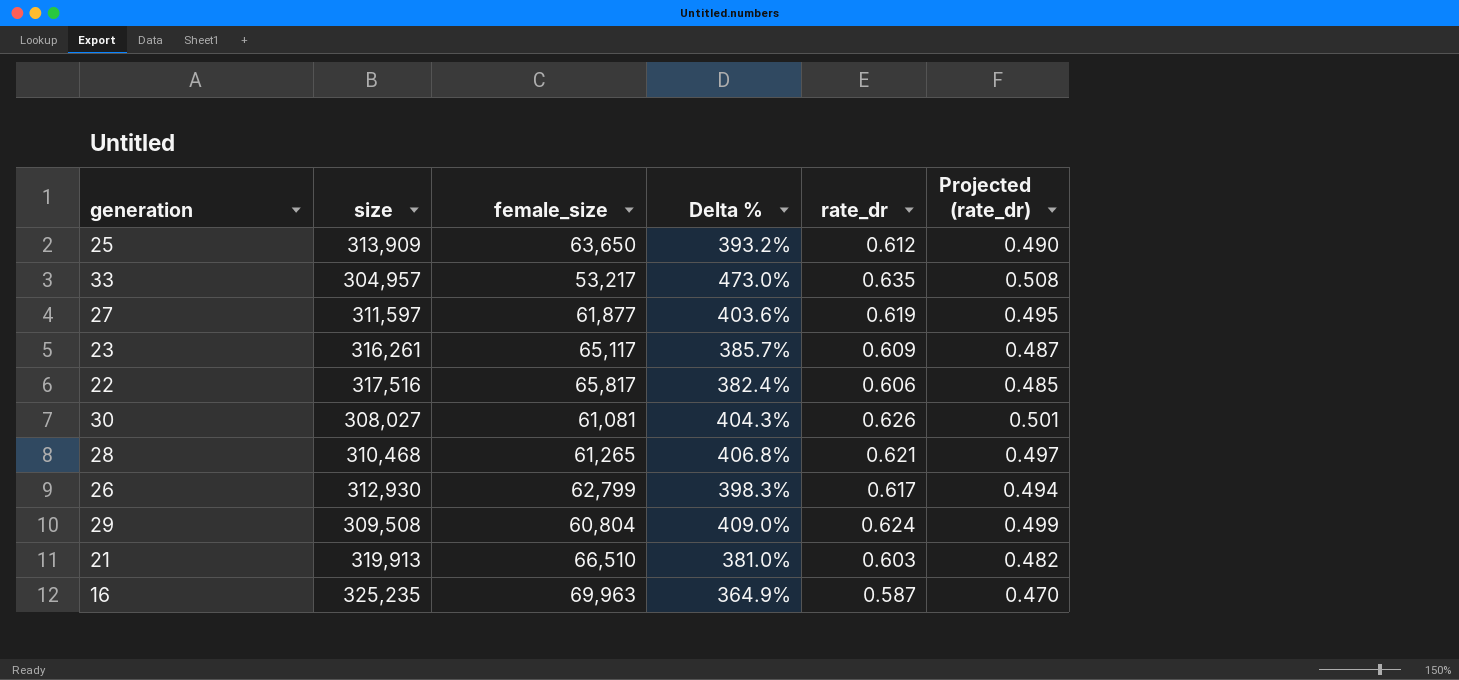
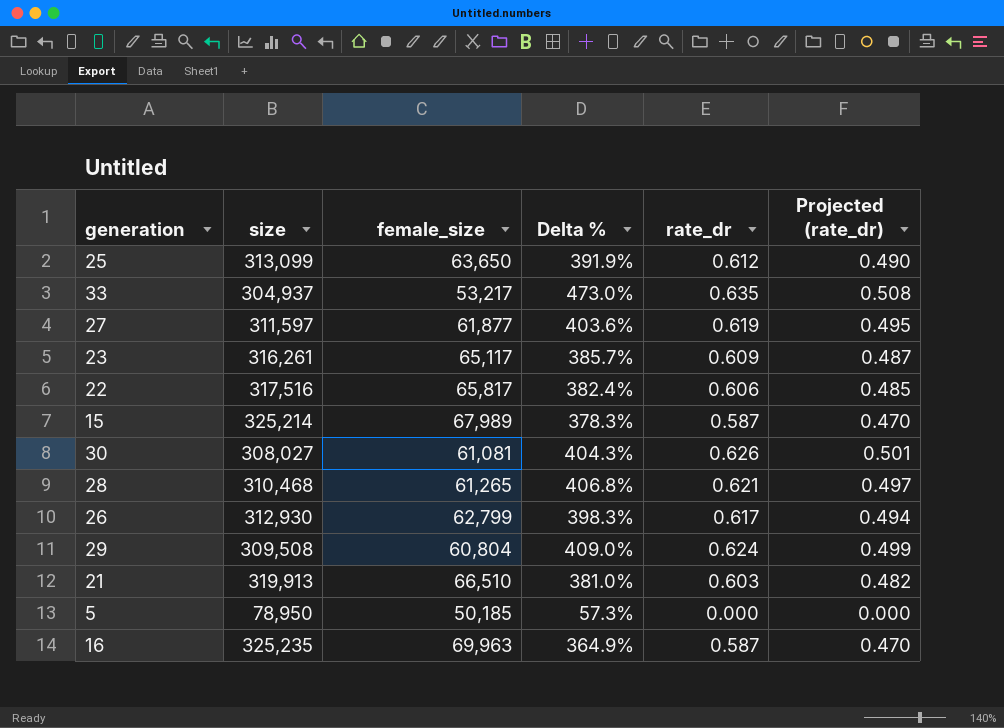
25 | size: 313,909 -> 313,099
25 | Delta %: 393.2% -> 391.9%
33 | size: 304,957 -> 304,937
row 15: none -> 325,214 | 67,989 | 378.3% | 0.587 | 0.470
row 5: none -> 78,950 | 50,185 | 57.3% | 0.000 | 0.000

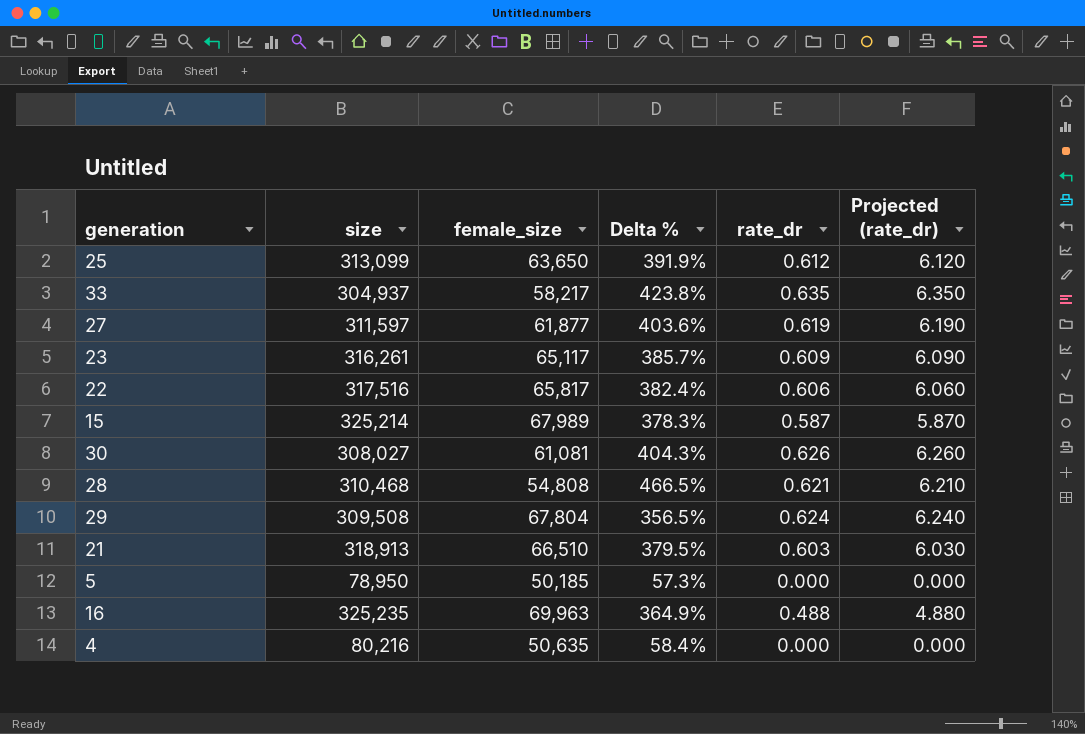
column Projected (rate_dr) | formula: [rate_dr] * 0.8 -> [rate_dr] * 10
row 26: 312,930 | 62,799 | 398.3% | 0.617 | 0.494 -> none
33 | female_size: 53,217 -> 58,217
33 | Delta %: 473.0% -> 423.8%
28 | female_size: 61,265 -> 54,808
28 | Delta %: 406.8% -> 466.5%
29 | female_size: 60,804 -> 67,804
29 | Delta %: 409.0% -> 356.5%
21 | size: 319,913 -> 318,913
21 | Delta %: 381.0% -> 379.5%
16 | rate_dr: 0.587 -> 0.488
row 4: none -> 80,216 | 50,635 | 58.4% | 0.000 | 0.000

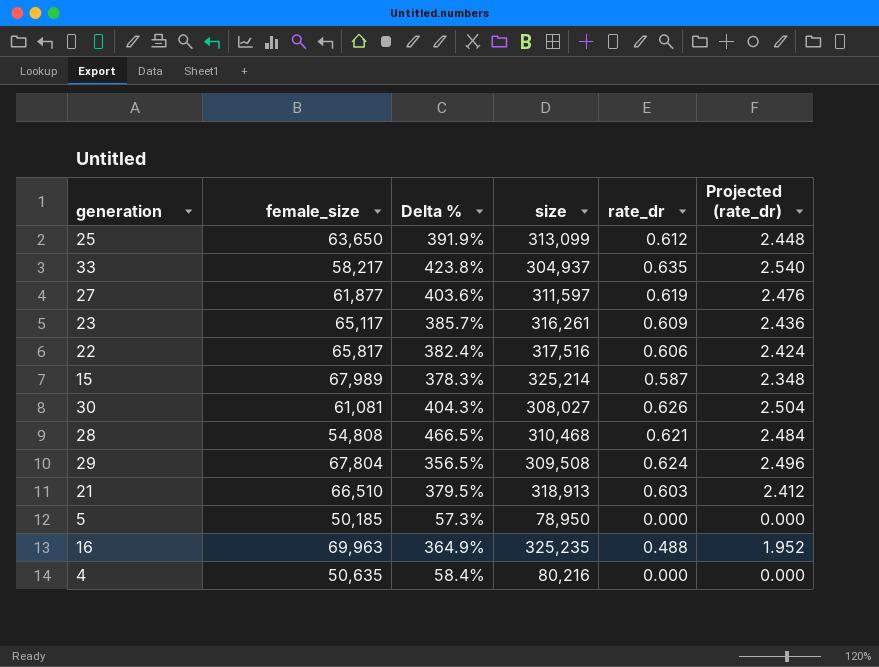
column size | position: 2 -> 4
column Projected (rate_dr) | formula: [rate_dr] * 10 -> [rate_dr] * 4

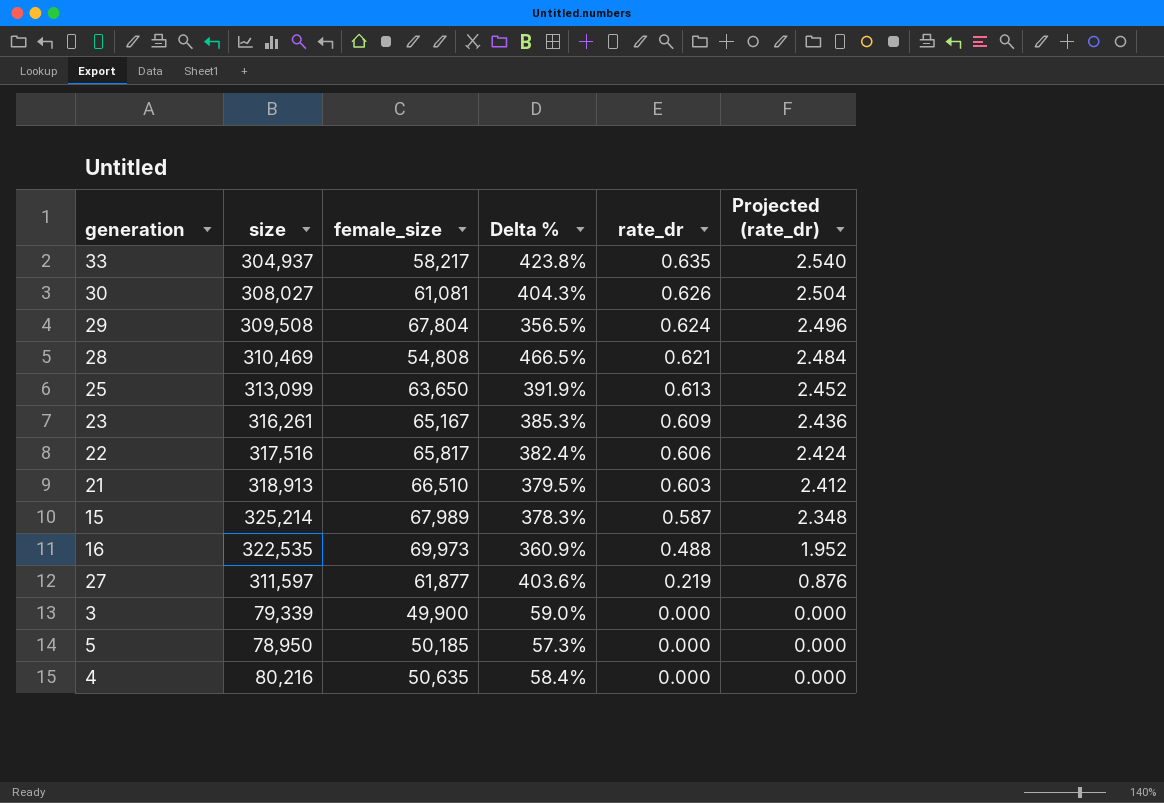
row order: none -> rate_dr descending
column size | position: 4 -> 2
28 | size: 310,468 -> 310,469
25 | rate_dr: 0.612 -> 0.613
25 | Projected (rate_dr): 2.448 -> 2.452
23 | female_size: 65,117 -> 65,167
23 | Delta %: 385.7% -> 385.3%
16 | size: 325,235 -> 322,535
16 | female_size: 69,963 -> 69,973
16 | Delta %: 364.9% -> 360.9%
27 | rate_dr: 0.619 -> 0.219
27 | Projected (rate_dr): 2.476 -> 0.876
row 3: none -> 79,339 | 49,900 | 59.0% | 0.000 | 0.000

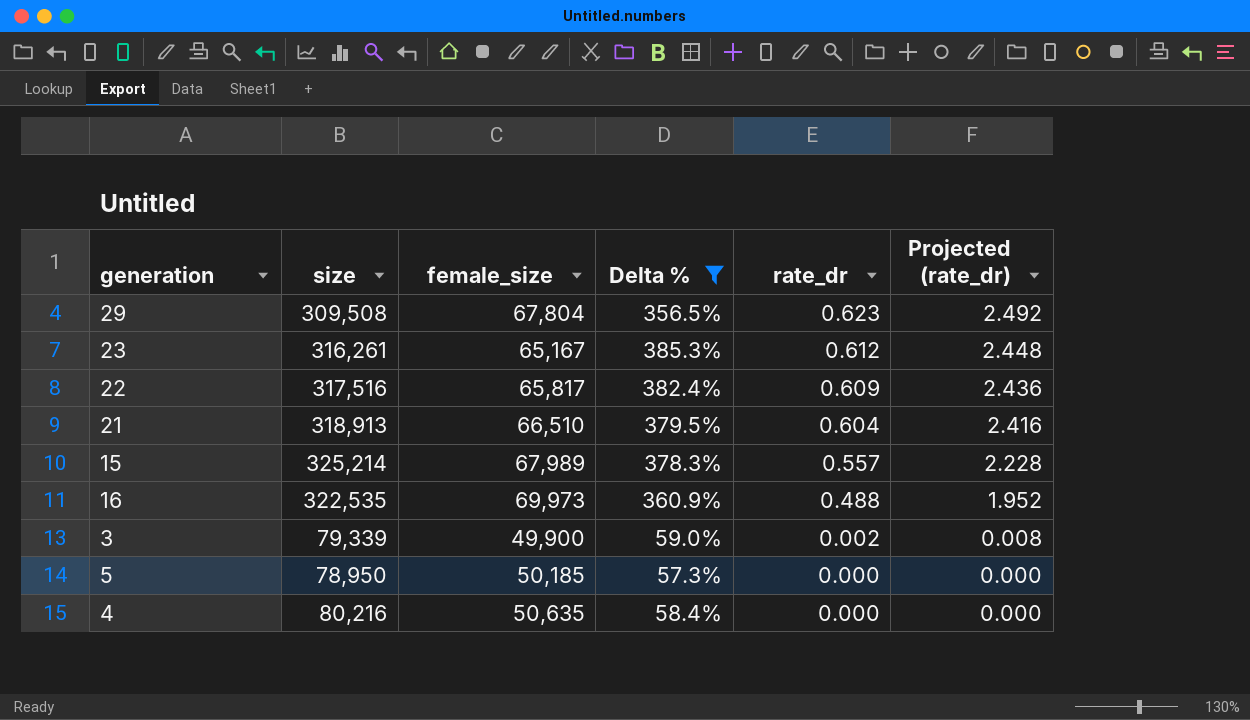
filter: none -> Delta % <= 385.3%
29 | rate_dr: 0.624 -> 0.623
29 | Projected (rate_dr): 2.496 -> 2.492
23 | rate_dr: 0.609 -> 0.612
23 | Projected (rate_dr): 2.436 -> 2.448
22 | rate_dr: 0.606 -> 0.609
22 | Projected (rate_dr): 2.424 -> 2.436
21 | rate_dr: 0.603 -> 0.604
21 | Projected (rate_dr): 2.412 -> 2.416
15 | rate_dr: 0.587 -> 0.557
15 | Projected (rate_dr): 2.348 -> 2.228
3 | rate_dr: 0.000 -> 0.002
3 | Projected (rate_dr): 0.000 -> 0.008

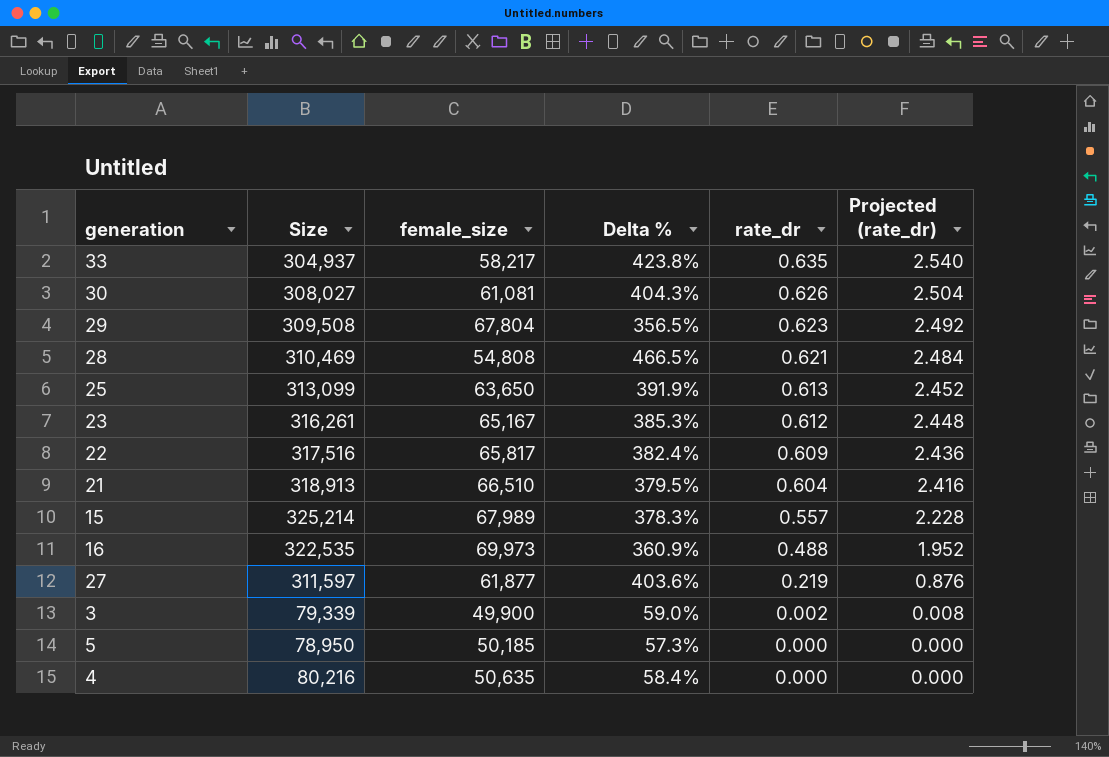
filter: Delta % <= 385.3% -> none
column name: size -> Size

